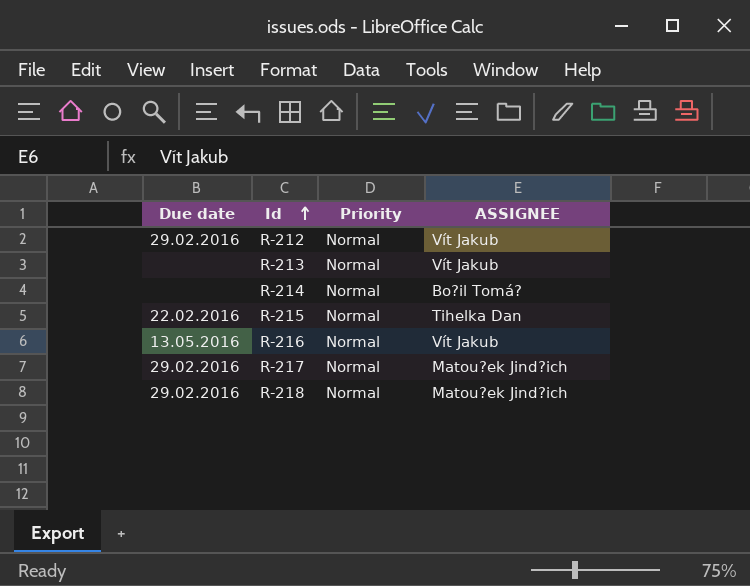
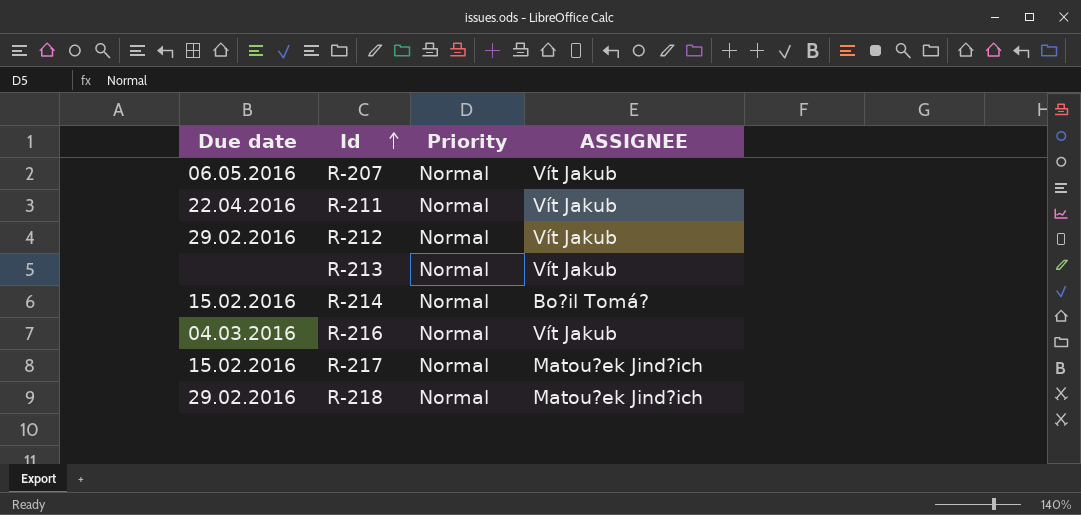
row R-215: 22.02.2016 | Normal | Tihelka Dan -> none
row R-207: none -> 06.05.2016 | Normal | Vít Jakub
row R-211: none -> 22.04.2016 | Normal | Vít Jakub
R-214 | Due date: none -> 15.02.2016
R-216 | Due date: 13.05.2016 -> 04.03.2016
R-217 | Due date: 29.02.2016 -> 15.02.2016

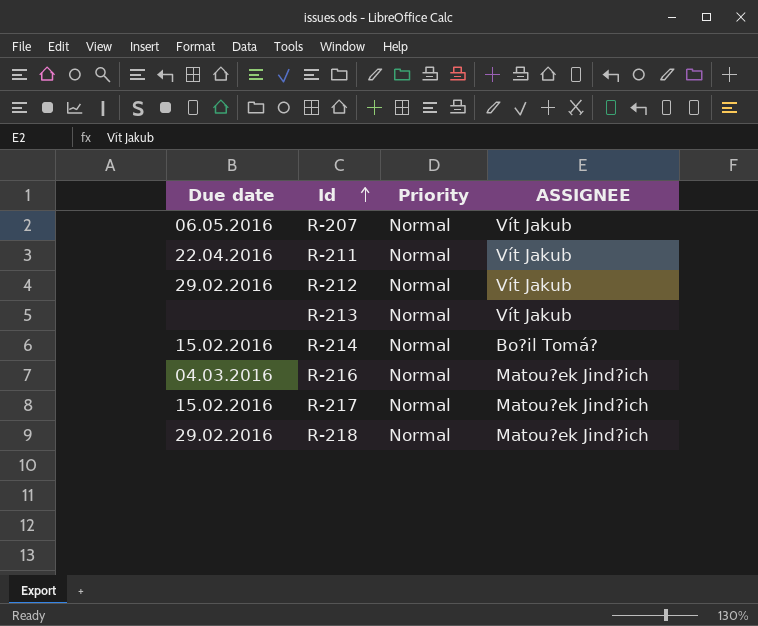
R-216 | ASSIGNEE: Vít Jakub -> Matou?ek Jind?ich

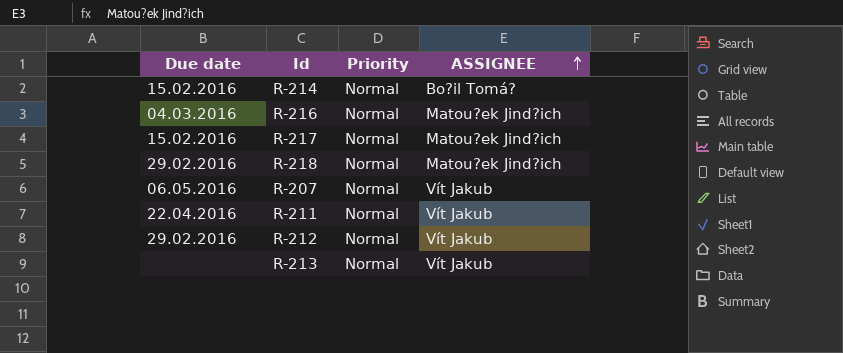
row order: Id ascending -> ASSIGNEE ascending

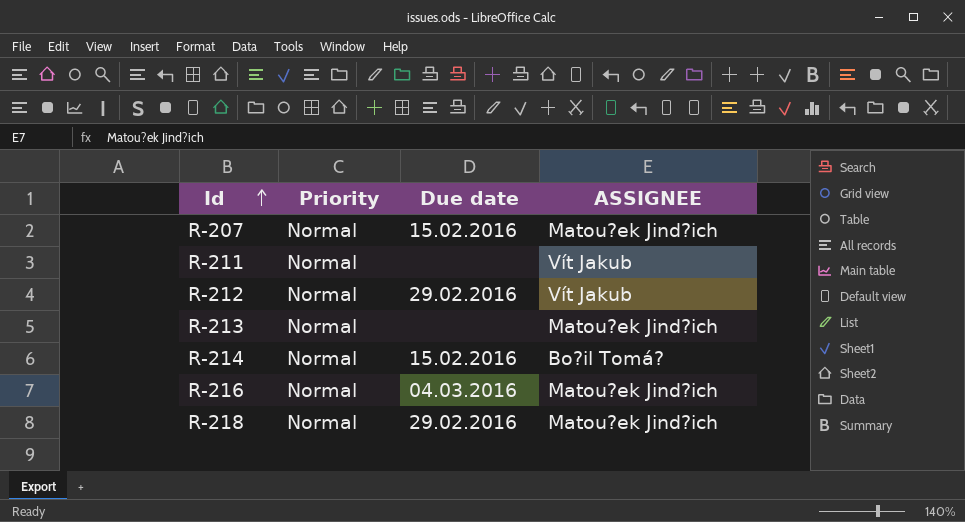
row order: ASSIGNEE ascending -> Id ascending
column Due date | position: 1 -> 3
row R-217: 15.02.2016 | Normal | Matou?ek Jind?ich -> none
R-207 | Due date: 06.05.2016 -> 15.02.2016
R-207 | ASSIGNEE: Vít Jakub -> Matou?ek Jind?ich
R-211 | Due date: 22.04.2016 -> none
R-213 | ASSIGNEE: Vít Jakub -> Matou?ek Jind?ich

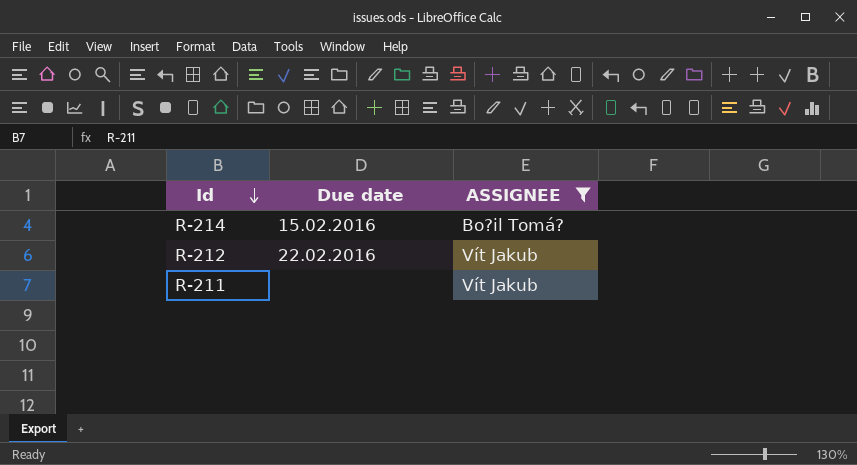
filter: none -> ASSIGNEE != Matou?ek Jind?ich
row order: Id ascending -> Id descending
column Priority | position: 2 -> none
R-212 | Due date: 29.02.2016 -> 22.02.2016

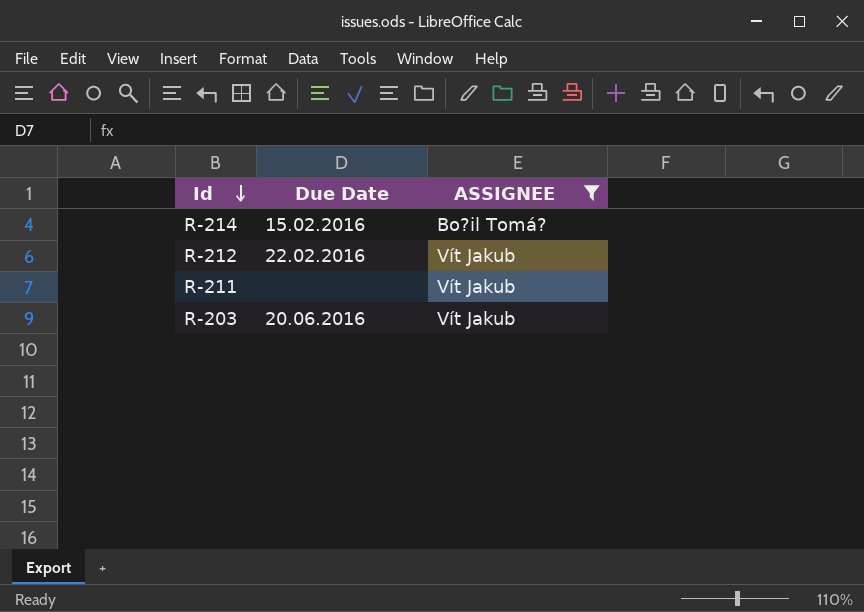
column name: Due date -> Due Date
row R-203: none -> 20.06.2016 | Vít Jakub

